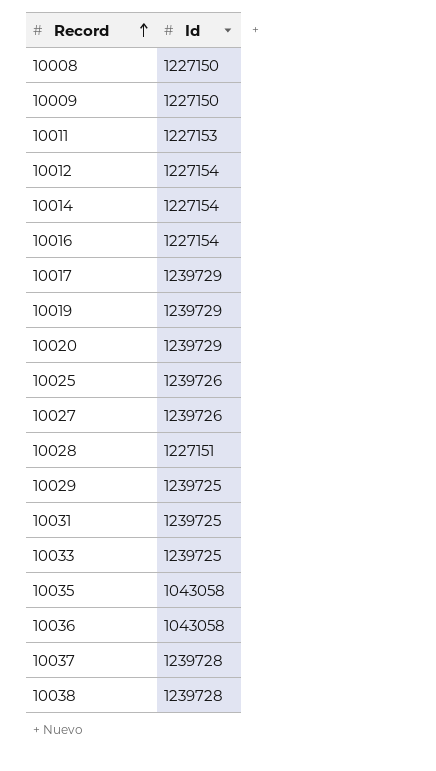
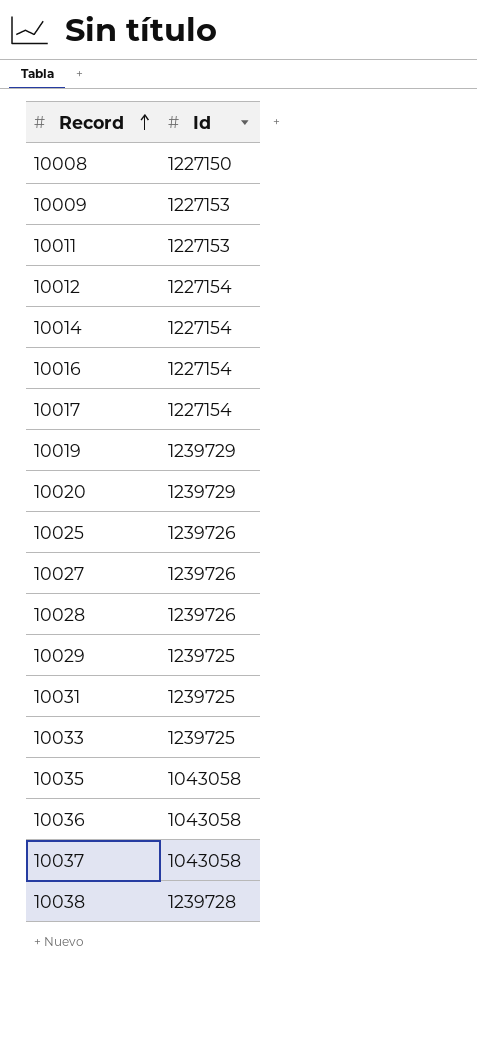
10009 | Id: 1227150 -> 1227153
10017 | Id: 1239729 -> 1227154
10028 | Id: 1227151 -> 1239726
10037 | Id: 1239728 -> 1043058

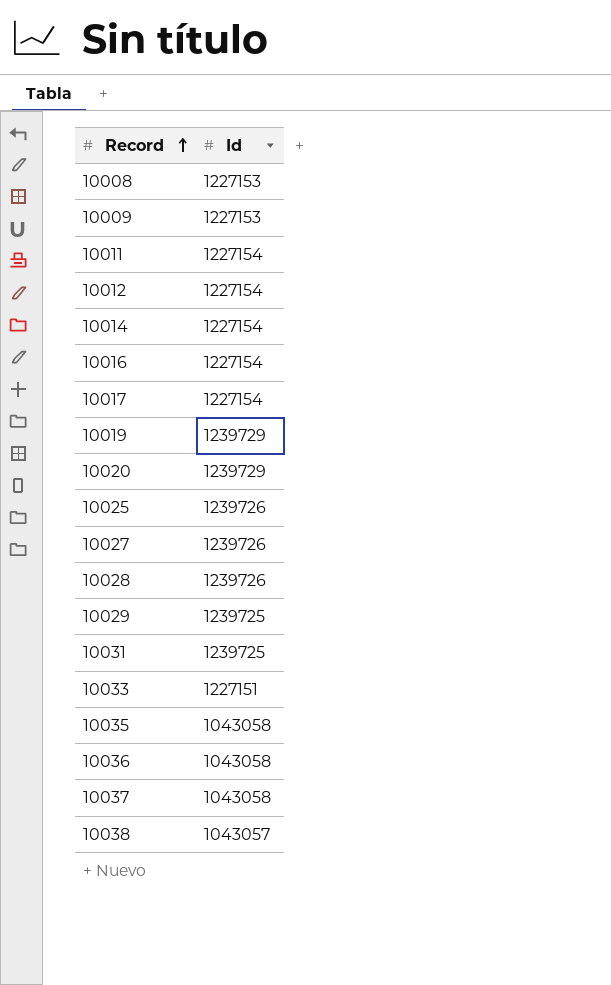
10008 | Id: 1227150 -> 1227153
10011 | Id: 1227153 -> 1227154
10033 | Id: 1239725 -> 1227151
10038 | Id: 1239728 -> 1043057

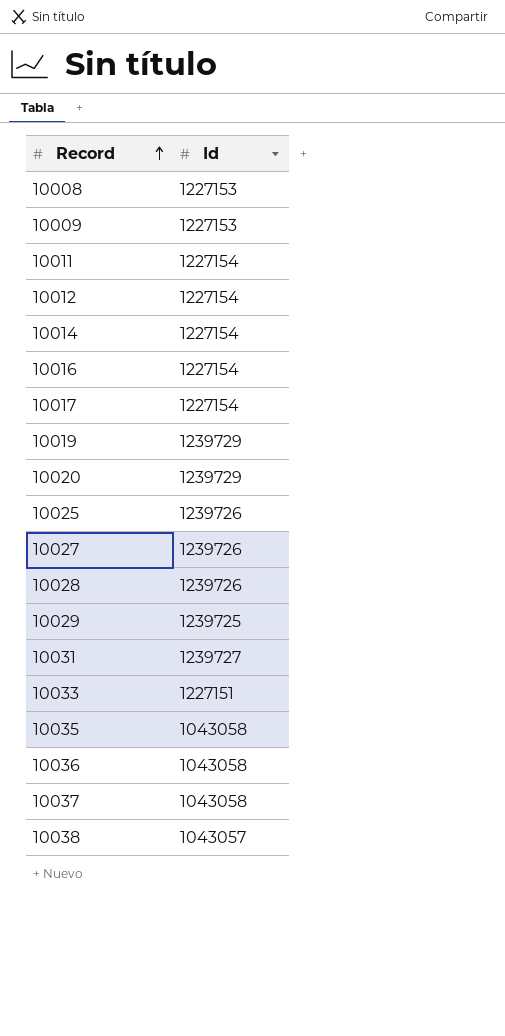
10031 | Id: 1239725 -> 1239727

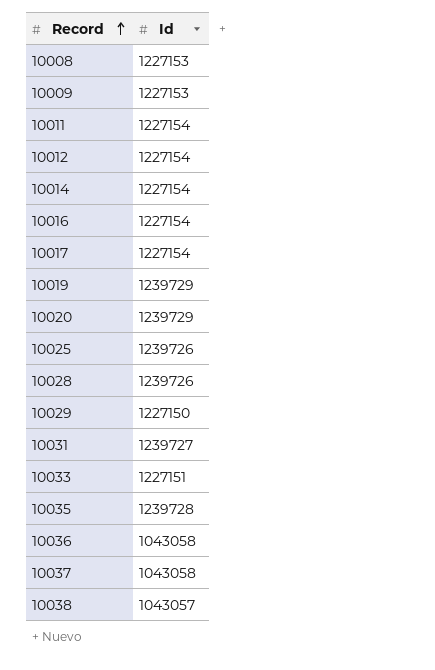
row 10027: 1239726 -> none
10029 | Id: 1239725 -> 1227150
10035 | Id: 1043058 -> 1239728

